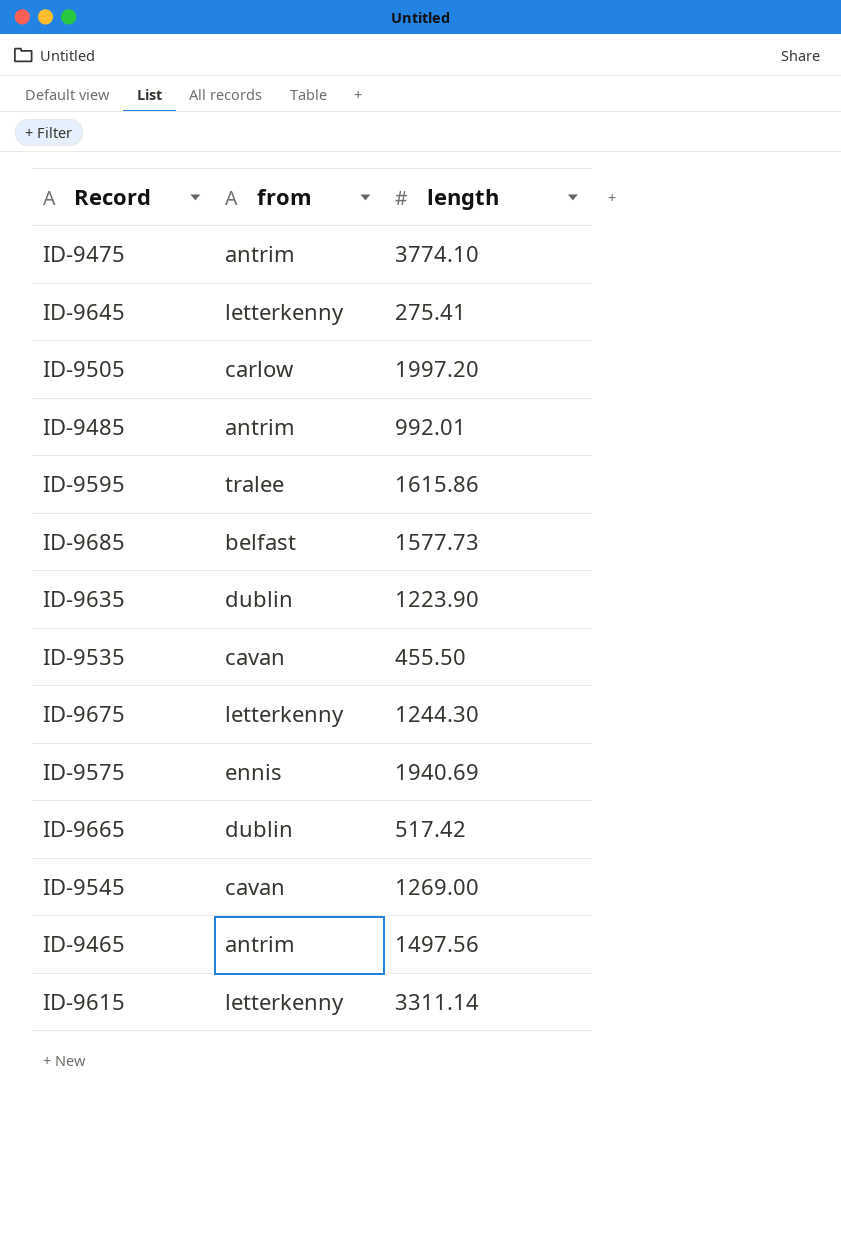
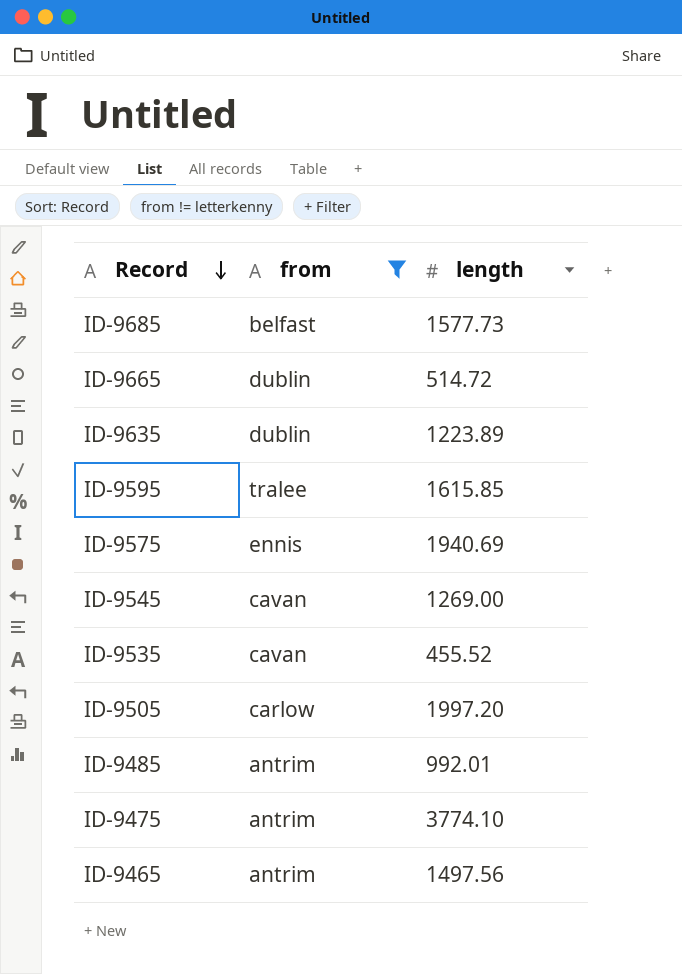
filter: none -> from != letterkenny
row order: none -> Record descending
ID-9665 | length: 517.42 -> 514.72
ID-9635 | length: 1223.90 -> 1223.89
ID-9595 | length: 1615.86 -> 1615.85
ID-9535 | length: 455.50 -> 455.52

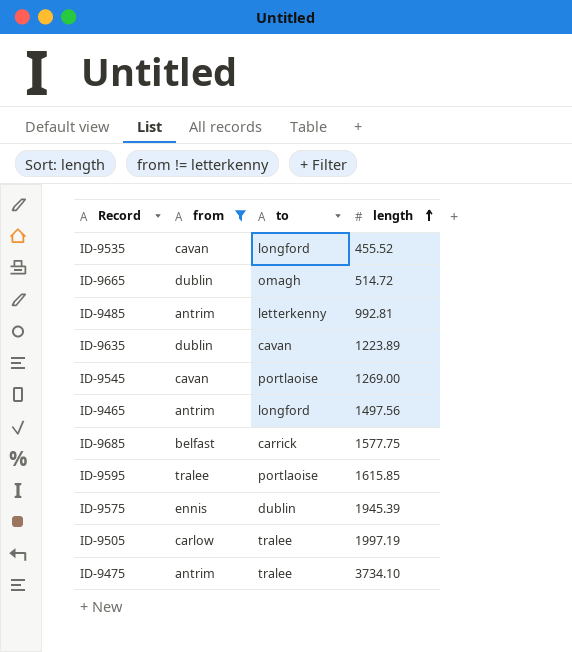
row order: Record descending -> length ascending
column to | position: none -> 3
ID-9485 | length: 992.01 -> 992.81
ID-9685 | length: 1577.73 -> 1577.75
ID-9575 | length: 1940.69 -> 1945.39
ID-9505 | length: 1997.20 -> 1997.19
ID-9475 | length: 3774.10 -> 3734.10

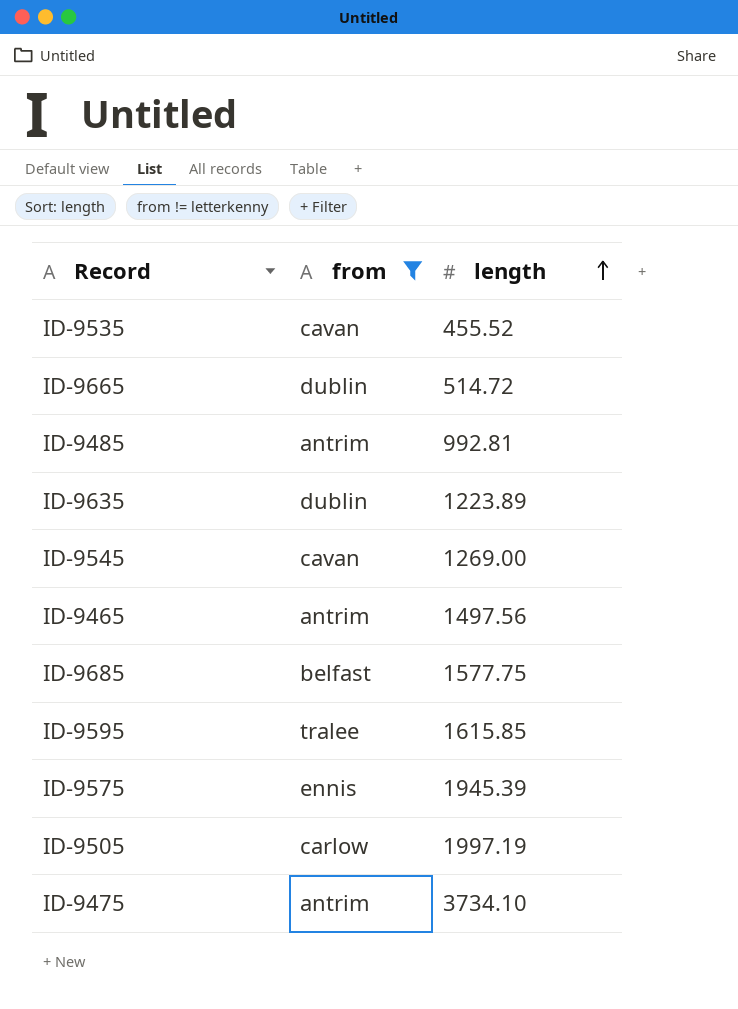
column to | position: 3 -> none

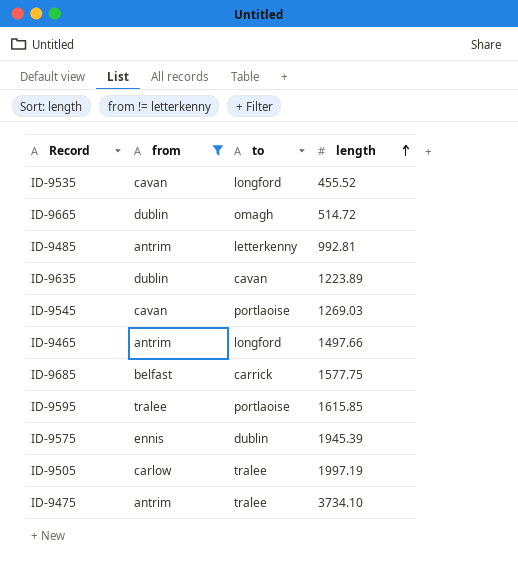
column to | position: none -> 3
ID-9545 | length: 1269.00 -> 1269.03
ID-9465 | length: 1497.56 -> 1497.66

